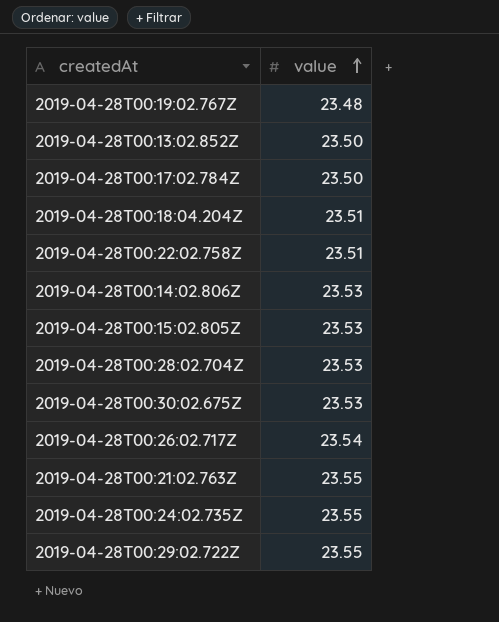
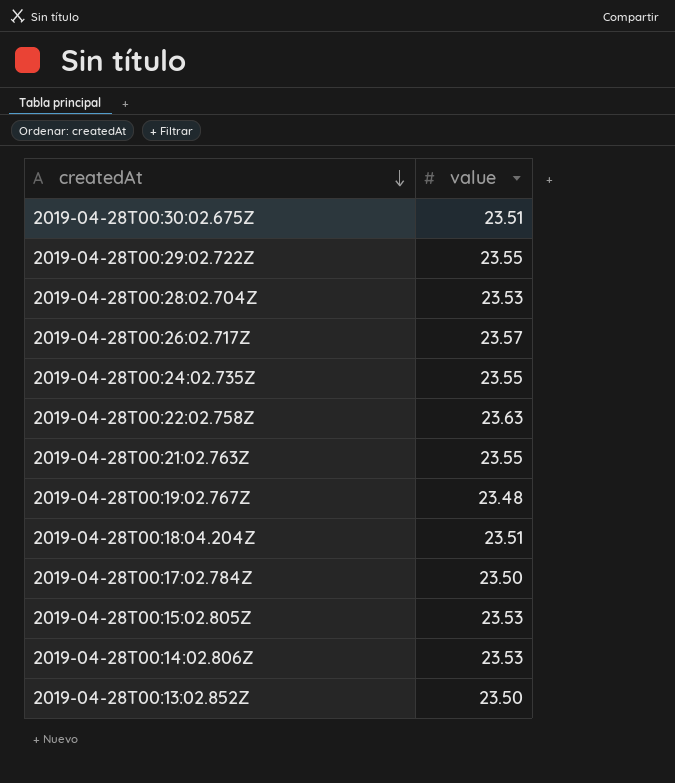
row order: value ascending -> createdAt descending
2019-04-28T00:30:02.675Z | value: 23.53 -> 23.51
2019-04-28T00:26:02.717Z | value: 23.54 -> 23.57
2019-04-28T00:22:02.758Z | value: 23.51 -> 23.63

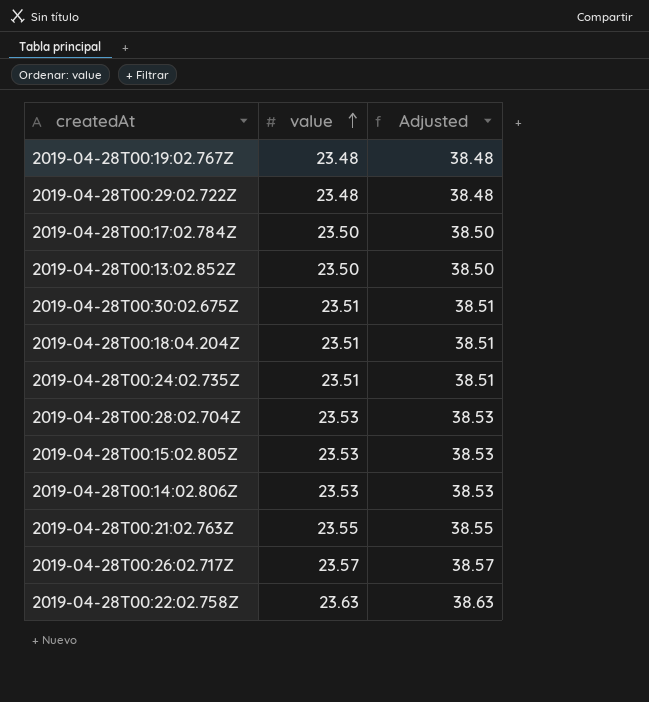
row order: createdAt descending -> value ascending
column Adjusted | formula: none -> [value] + 15
2019-04-28T00:29:02.722Z | value: 23.55 -> 23.48
2019-04-28T00:24:02.735Z | value: 23.55 -> 23.51

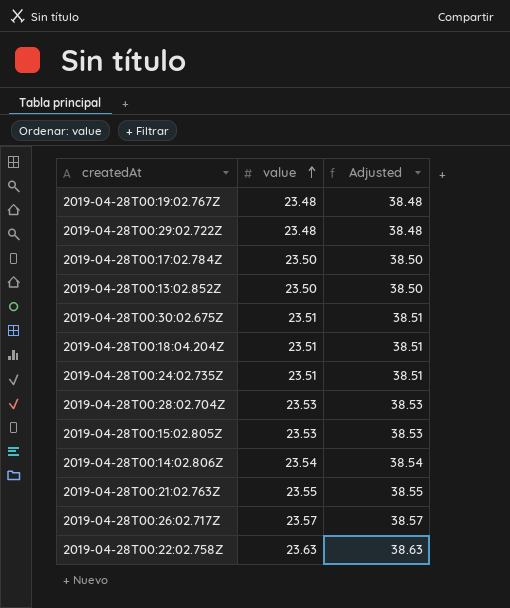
2019-04-28T00:14:02.806Z | value: 23.53 -> 23.54
2019-04-28T00:14:02.806Z | Adjusted: 38.53 -> 38.54

